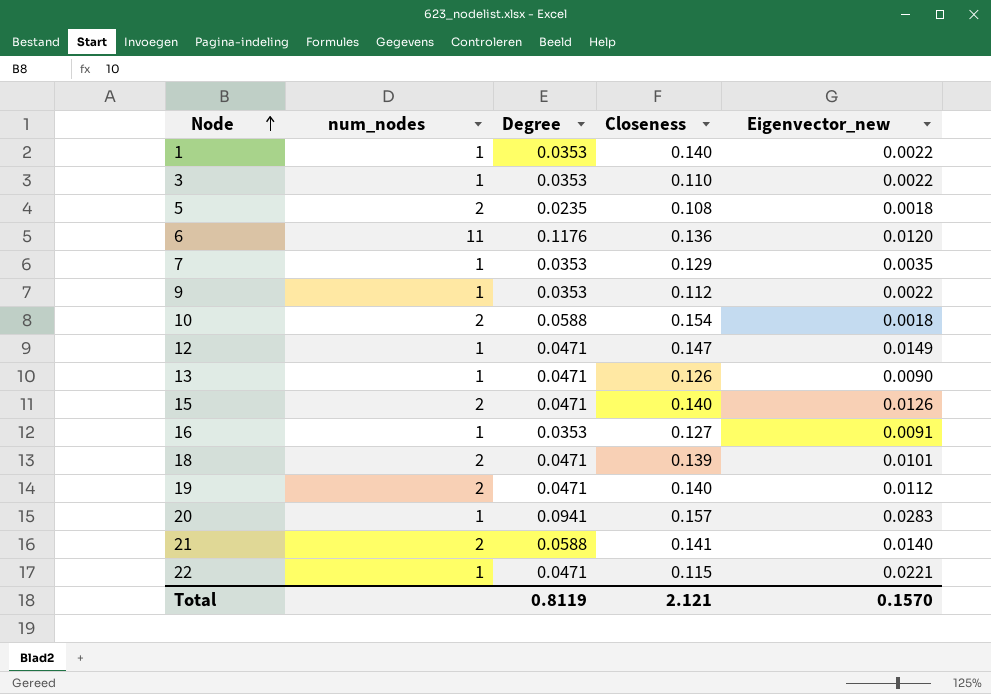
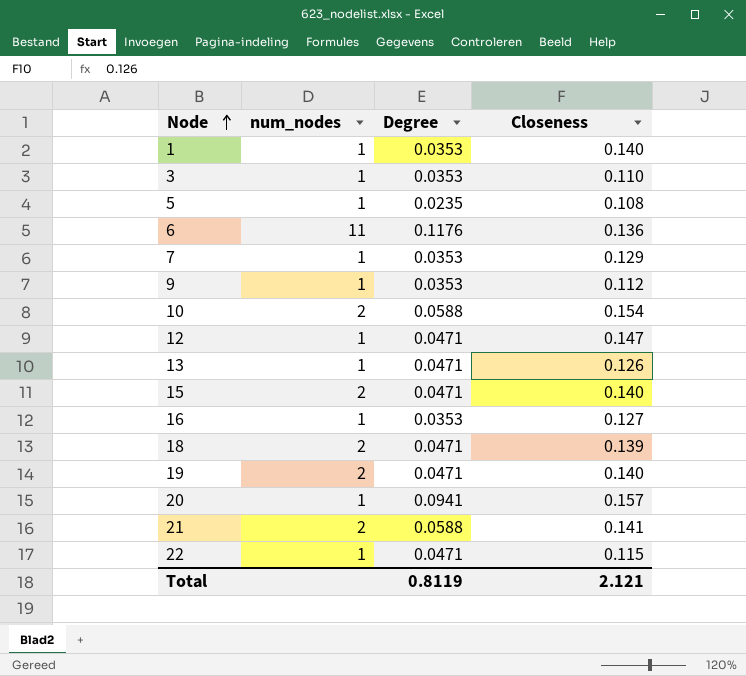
column Eigenvector_new | position: 5 -> none
5 | num_nodes: 2 -> 1

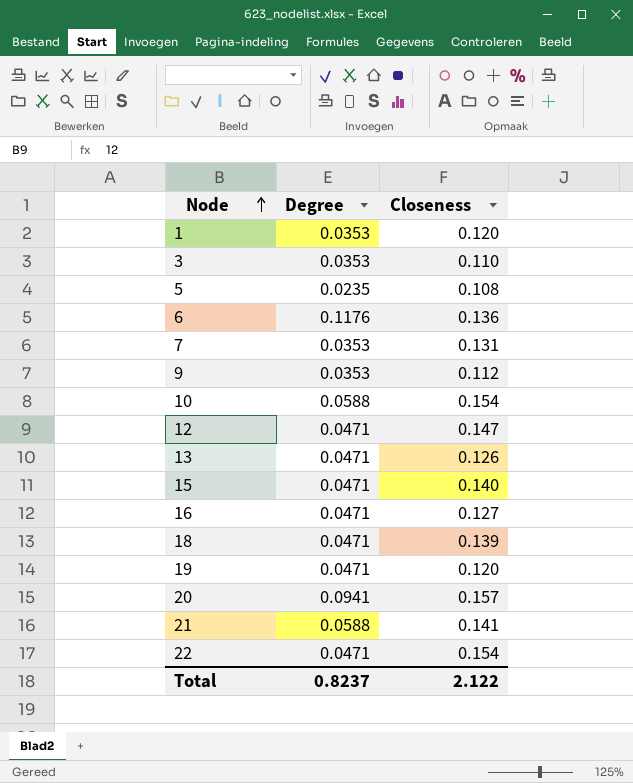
column num_nodes | position: 2 -> none
1 | Closeness: 0.140 -> 0.120
7 | Closeness: 0.129 -> 0.131
16 | Degree: 0.0353 -> 0.0471
19 | Closeness: 0.140 -> 0.120
22 | Closeness: 0.115 -> 0.154
Total | Degree: 0.8119 -> 0.8237
Total | Closeness: 2.121 -> 2.122

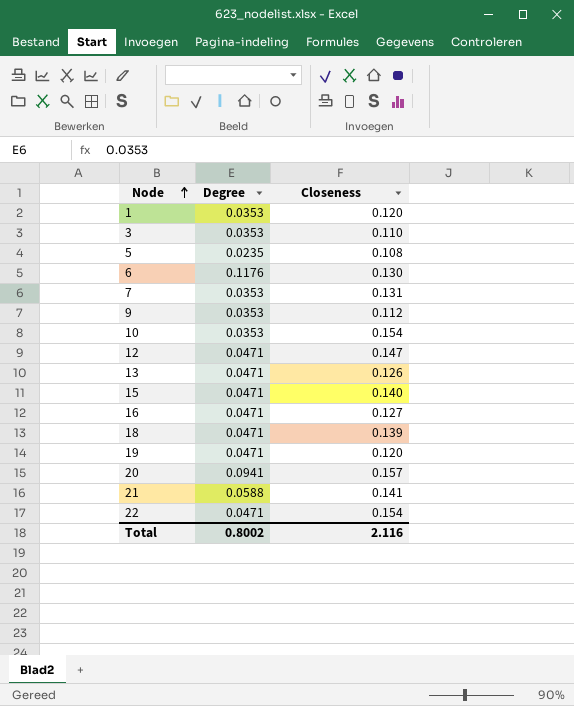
6 | Closeness: 0.136 -> 0.130
10 | Degree: 0.0588 -> 0.0353
Total | Degree: 0.8237 -> 0.8002
Total | Closeness: 2.122 -> 2.116

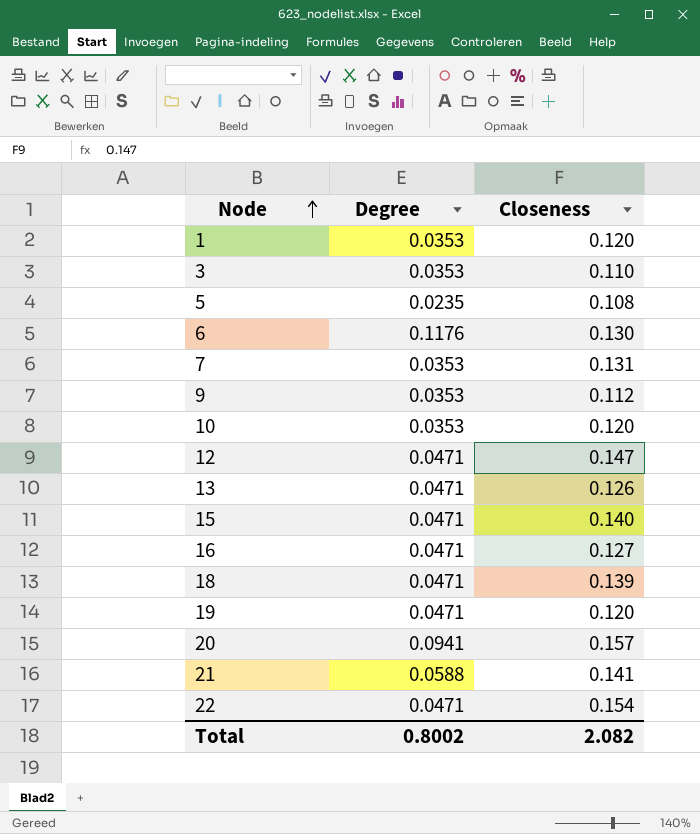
10 | Closeness: 0.154 -> 0.120
Total | Closeness: 2.116 -> 2.082

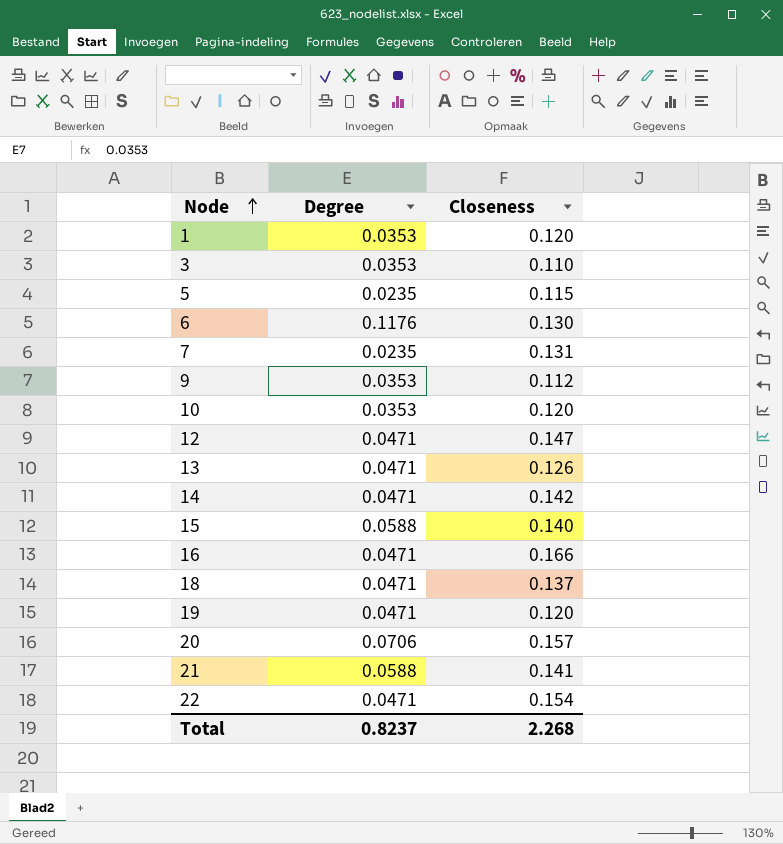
5 | Closeness: 0.108 -> 0.115
7 | Degree: 0.0353 -> 0.0235
row 14: none -> 0.0471 | 0.142
15 | Degree: 0.0471 -> 0.0588
16 | Closeness: 0.127 -> 0.166
18 | Closeness: 0.139 -> 0.137
20 | Degree: 0.0941 -> 0.0706
Total | Degree: 0.8002 -> 0.8237
Total | Closeness: 2.082 -> 2.268

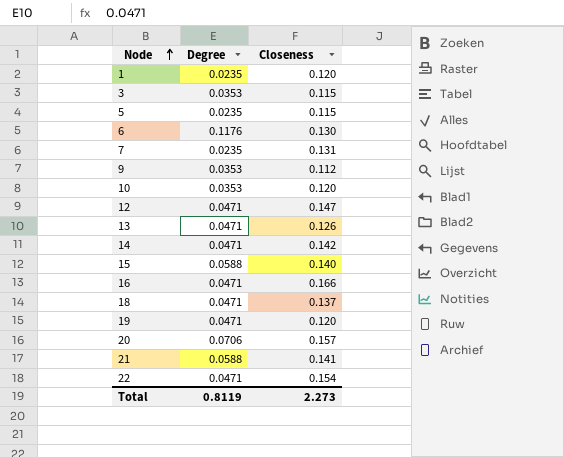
1 | Degree: 0.0353 -> 0.0235
3 | Closeness: 0.110 -> 0.115
Total | Degree: 0.8237 -> 0.8119
Total | Closeness: 2.268 -> 2.273

